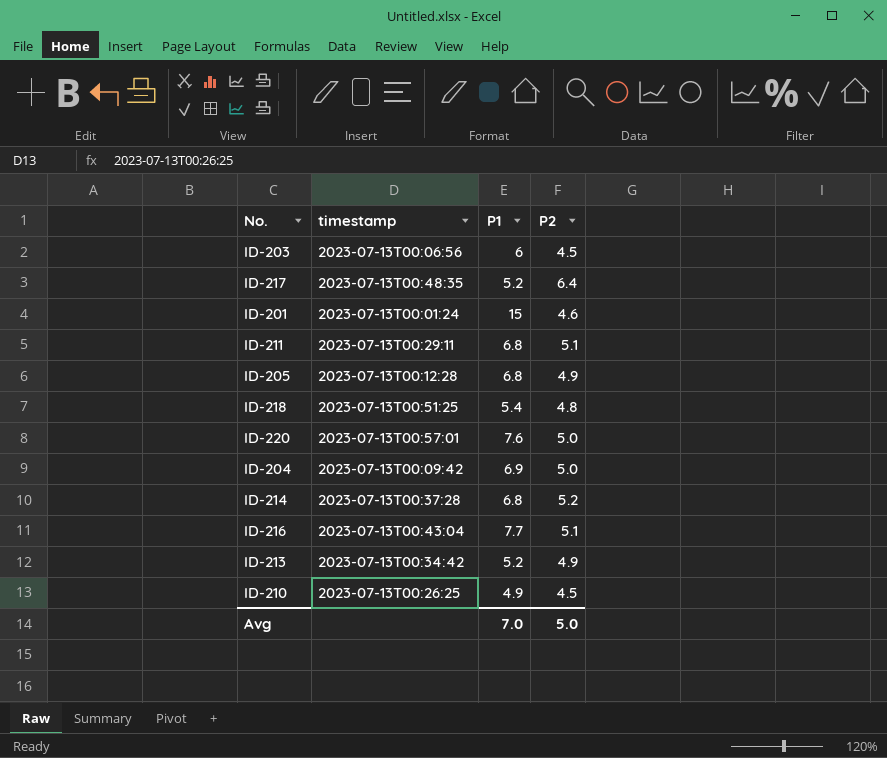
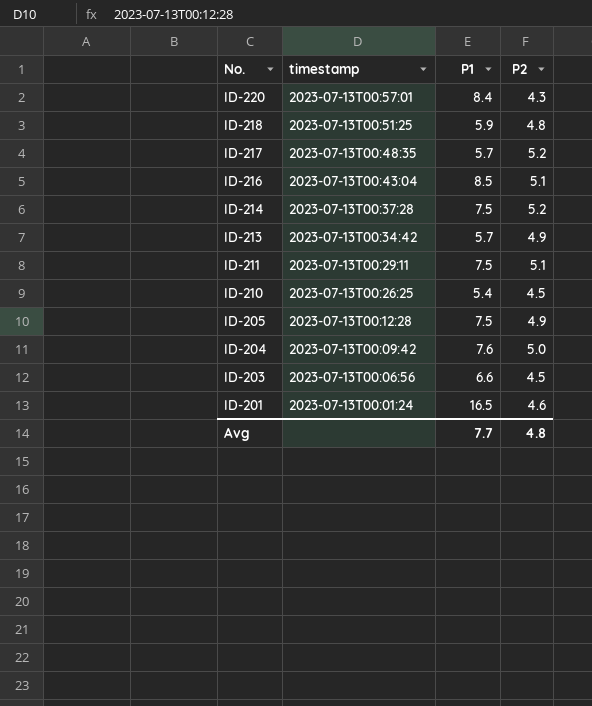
row order: none -> No. descending
ID-220 | P1: 7.6 -> 8.4
ID-220 | P2: 5.0 -> 4.3
ID-218 | P1: 5.4 -> 5.9
ID-217 | P1: 5.2 -> 5.7
ID-217 | P2: 6.4 -> 5.2
ID-216 | P1: 7.7 -> 8.5
ID-214 | P1: 6.8 -> 7.5
ID-213 | P1: 5.2 -> 5.7
ID-211 | P1: 6.8 -> 7.5
ID-210 | P1: 4.9 -> 5.4
ID-205 | P1: 6.8 -> 7.5
ID-204 | P1: 6.9 -> 7.6
ID-203 | P1: 6 -> 6.6
ID-201 | P1: 15 -> 16.5
Avg | P1: 7.0 -> 7.7
Avg | P2: 5.0 -> 4.8

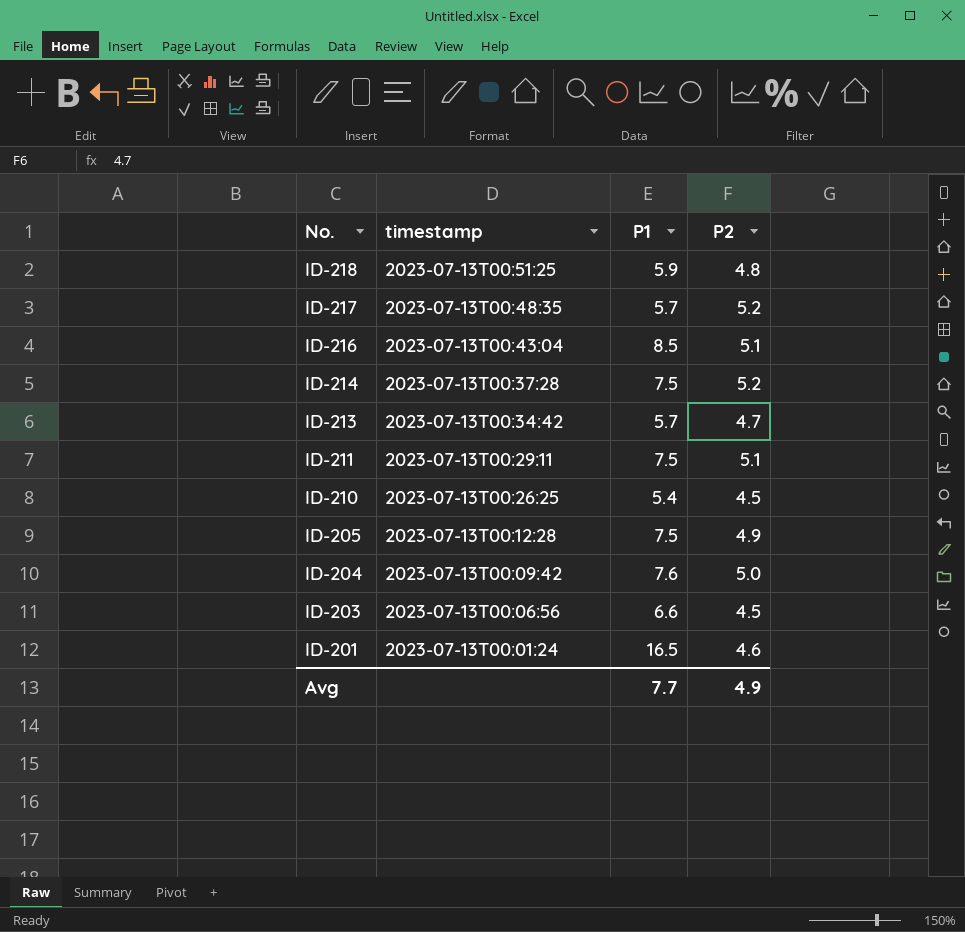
row ID-220: 2023-07-13T00:57:01 | 8.4 | 4.3 -> none
ID-213 | P2: 4.9 -> 4.7
Avg | P2: 4.8 -> 4.9

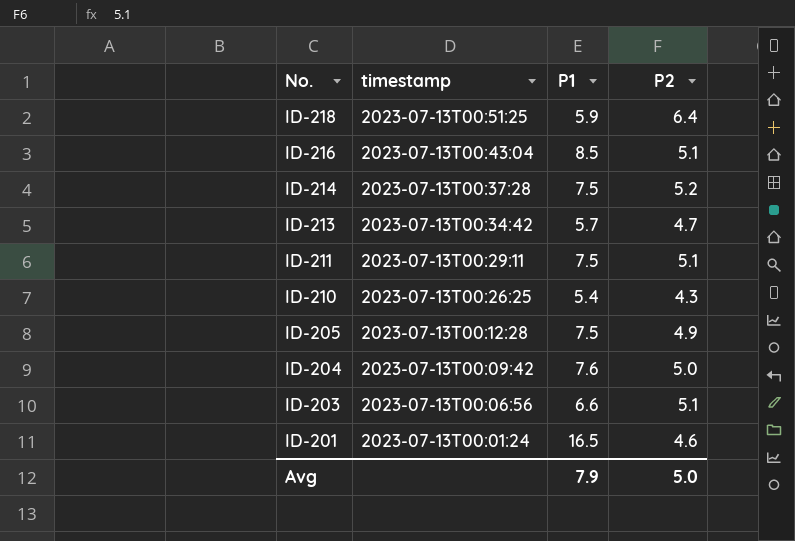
row ID-217: 2023-07-13T00:48:35 | 5.7 | 5.2 -> none
ID-218 | P2: 4.8 -> 6.4
ID-210 | P2: 4.5 -> 4.3
ID-203 | P2: 4.5 -> 5.1
Avg | P1: 7.7 -> 7.9
Avg | P2: 4.9 -> 5.0

